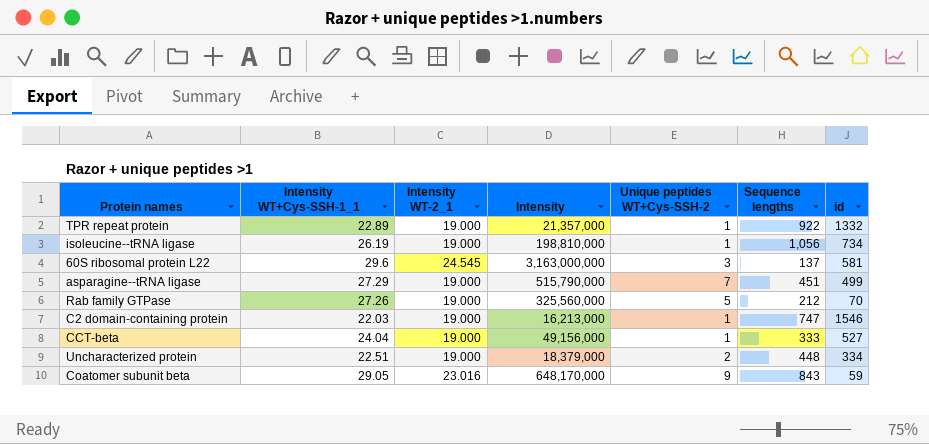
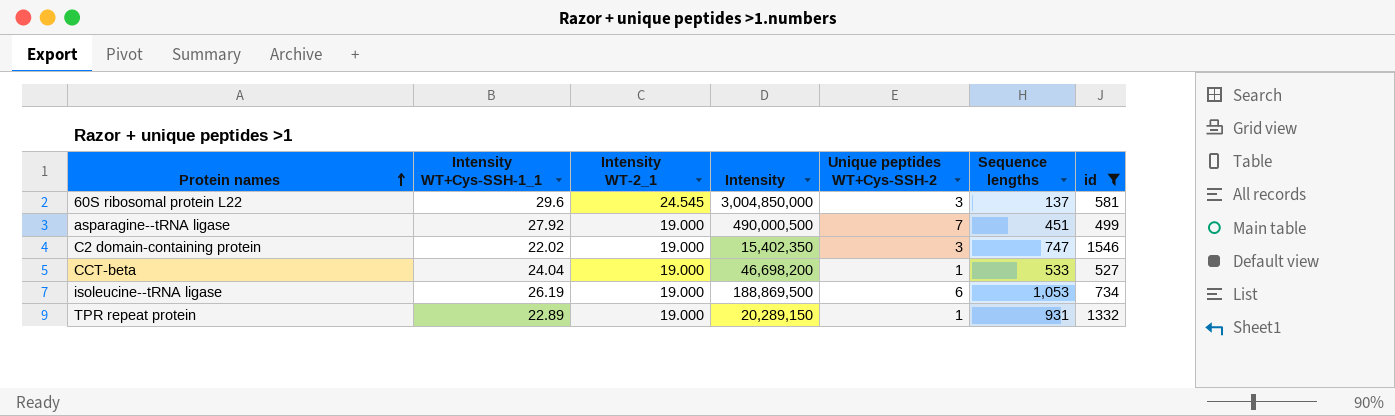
filter: none -> id >= 499
row order: none -> Protein names ascending
60S ribosomal protein L22 | Intensity: 3,163,000,000 -> 3,004,850,000
asparagine--tRNA ligase | Intensity WT+Cys-SSH-1_1: 27.29 -> 27.92
asparagine--tRNA ligase | Intensity: 515,790,000 -> 490,000,500
C2 domain-containing protein | Intensity WT+Cys-SSH-1_1: 22.03 -> 22.02
C2 domain-containing protein | Intensity: 16,213,000 -> 15,402,350
C2 domain-containing protein | Unique peptides WT+Cys-SSH-2: 1 -> 3
CCT-beta | Intensity: 49,156,000 -> 46,698,200
CCT-beta | Sequence lengths: 333 -> 533
isoleucine--tRNA ligase | Intensity: 198,810,000 -> 188,869,500
isoleucine--tRNA ligase | Unique peptides WT+Cys-SSH-2: 1 -> 6
isoleucine--tRNA ligase | Sequence lengths: 1,056 -> 1,053
TPR repeat protein | Intensity: 21,357,000 -> 20,289,150
TPR repeat protein | Sequence lengths: 922 -> 931

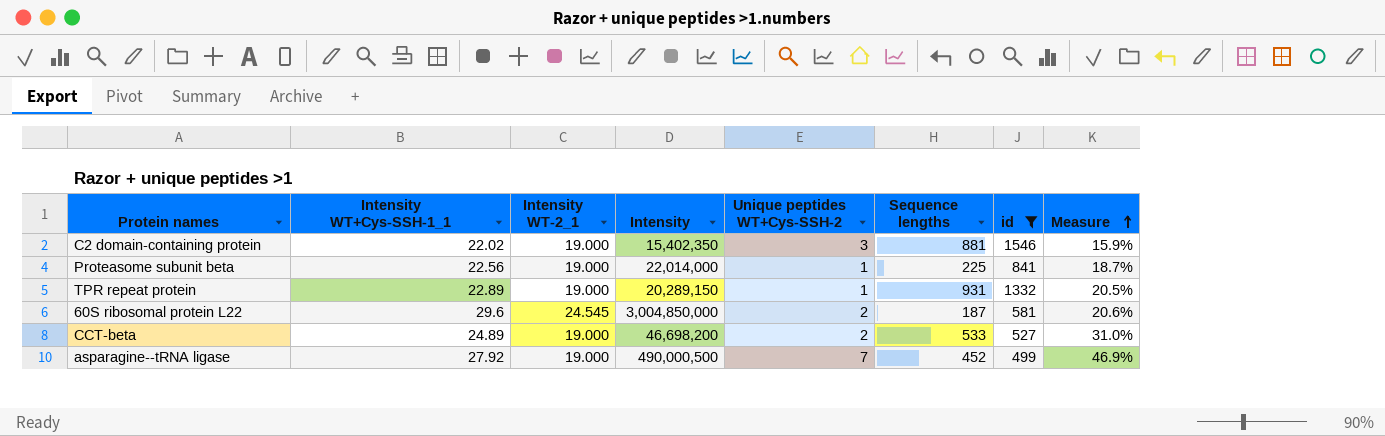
row order: Protein names ascending -> Measure ascending
column Measure | formula: none -> ([Intensity WT+Cys-SSH-1_1] - [Intensity WT-2_1]) / [Intensity WT-2_1]
row isoleucine--tRNA ligase: 26.19 | 19.000 | 188,869,500 | 6 | 1,053 | 734 -> none
C2 domain-containing protein | Sequence lengths: 747 -> 881
row Proteasome subunit beta: none -> 22.56 | 19.000 | 22,014,000 | 1 | 225 | 841 | 18.7%
60S ribosomal protein L22 | Unique peptides WT+Cys-SSH-2: 3 -> 2
60S ribosomal protein L22 | Sequence lengths: 137 -> 187
CCT-beta | Intensity WT+Cys-SSH-1_1: 24.04 -> 24.89
CCT-beta | Unique peptides WT+Cys-SSH-2: 1 -> 2
asparagine--tRNA ligase | Sequence lengths: 451 -> 452

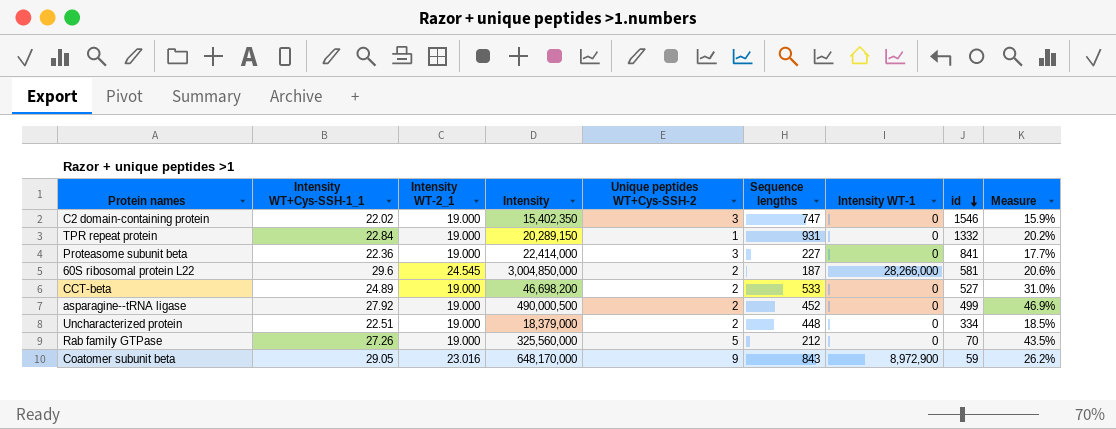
filter: id >= 499 -> none
row order: Measure ascending -> id descending
column Intensity WT-1 | position: none -> 7
C2 domain-containing protein | Sequence lengths: 881 -> 747
TPR repeat protein | Intensity WT+Cys-SSH-1_1: 22.89 -> 22.84
TPR repeat protein | Measure: 20.5% -> 20.2%
Proteasome subunit beta | Intensity WT+Cys-SSH-1_1: 22.56 -> 22.36
Proteasome subunit beta | Intensity: 22,014,000 -> 22,414,000
Proteasome subunit beta | Unique peptides WT+Cys-SSH-2: 1 -> 3
Proteasome subunit beta | Sequence lengths: 225 -> 227
Proteasome subunit beta | Measure: 18.7% -> 17.7%
asparagine--tRNA ligase | Unique peptides WT+Cys-SSH-2: 7 -> 2

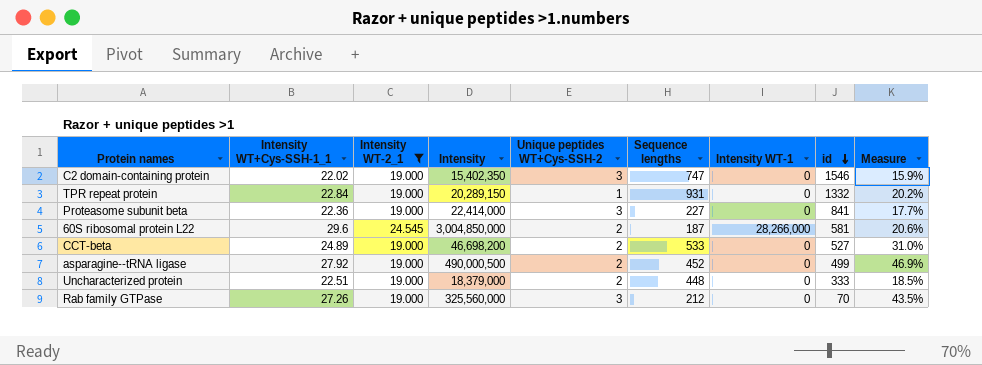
filter: none -> Intensity WT-2_1 != 23.016
Uncharacterized protein | id: 334 -> 333
Rab family GTPase | Unique peptides WT+Cys-SSH-2: 5 -> 3

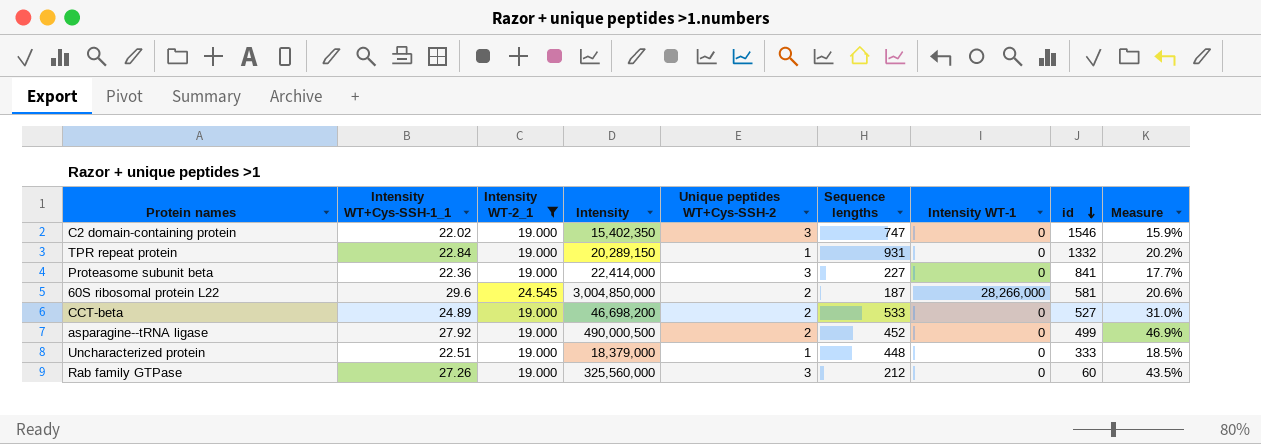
Uncharacterized protein | Unique peptides WT+Cys-SSH-2: 2 -> 1
Rab family GTPase | id: 70 -> 60

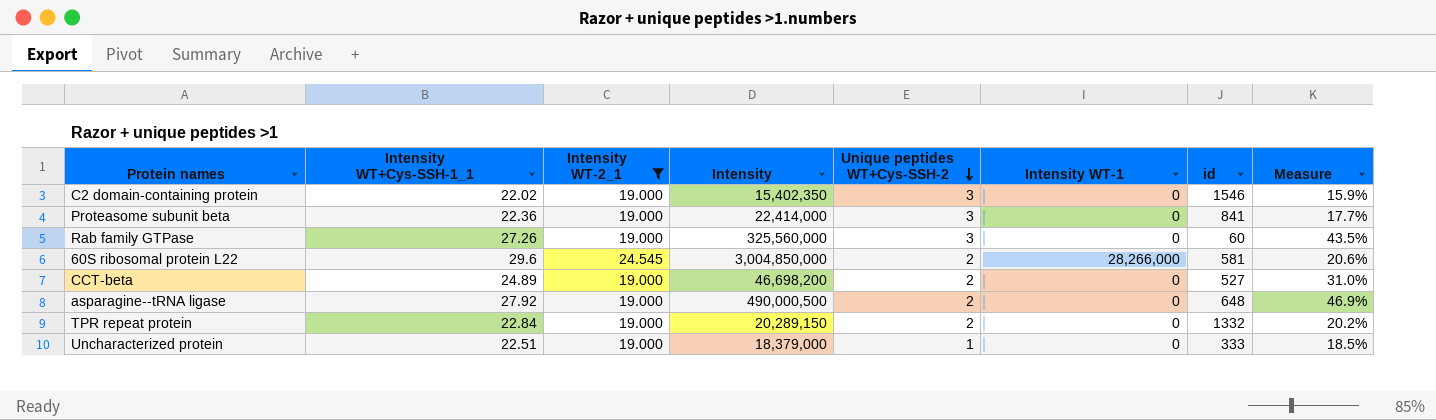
row order: id descending -> Unique peptides WT+Cys-SSH-2 descending
column Sequence lengths | position: 6 -> none
asparagine--tRNA ligase | id: 499 -> 648
TPR repeat protein | Unique peptides WT+Cys-SSH-2: 1 -> 2

